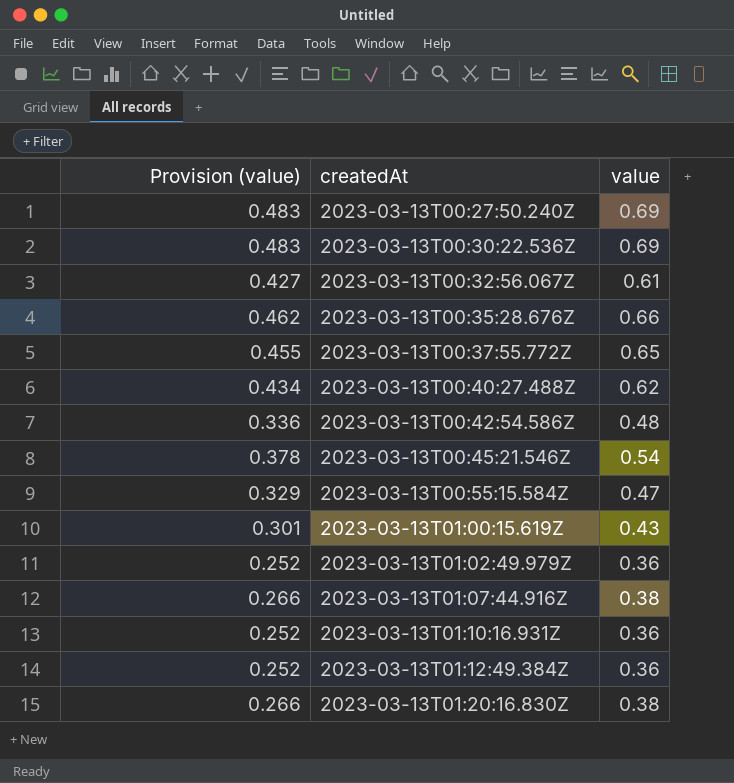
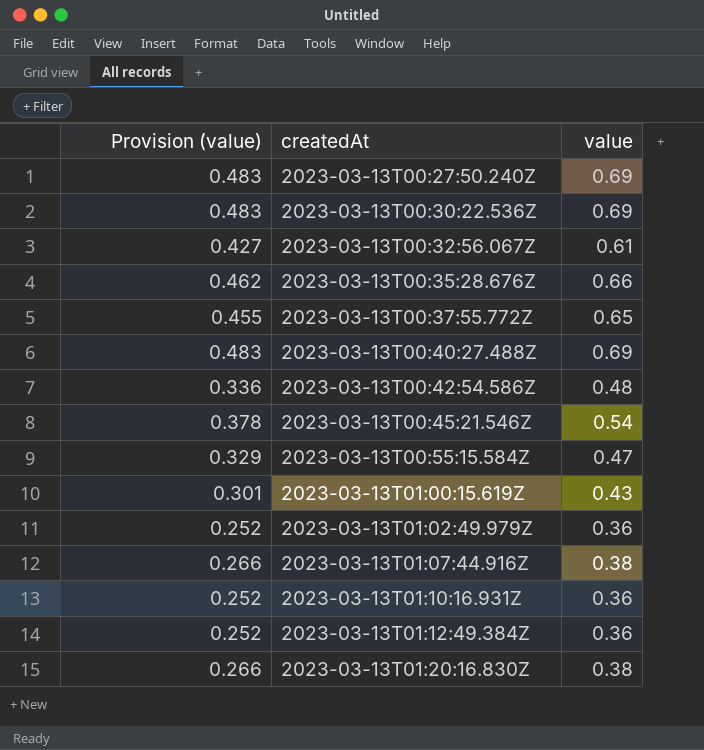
2023-03-13T00:40:27.488Z | Provision (value): 0.434 -> 0.483
2023-03-13T00:40:27.488Z | value: 0.62 -> 0.69

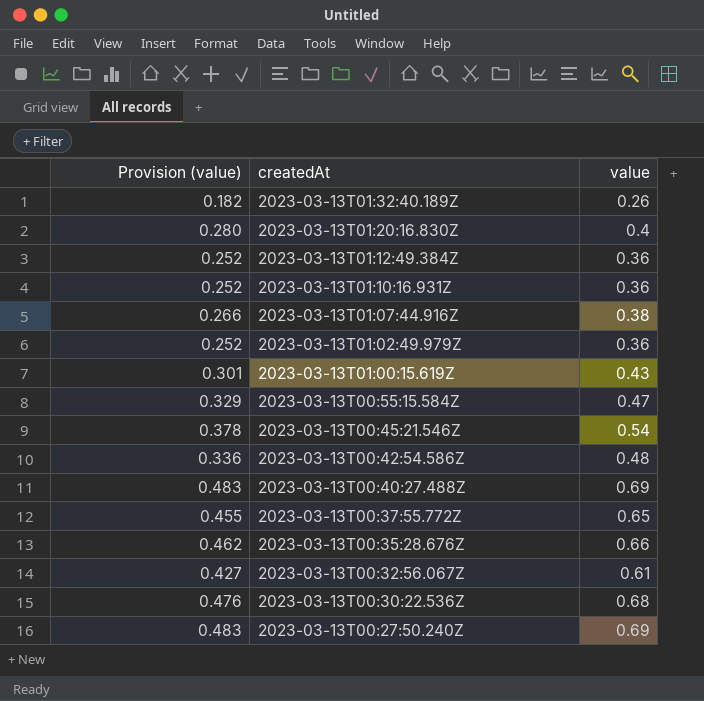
row order: createdAt ascending -> createdAt descending
row 2023-03-13T01:32:40.189Z: none -> 0.182 | 0.26
2023-03-13T01:20:16.830Z | Provision (value): 0.266 -> 0.280
2023-03-13T01:20:16.830Z | value: 0.38 -> 0.4
2023-03-13T00:30:22.536Z | Provision (value): 0.483 -> 0.476
2023-03-13T00:30:22.536Z | value: 0.69 -> 0.68

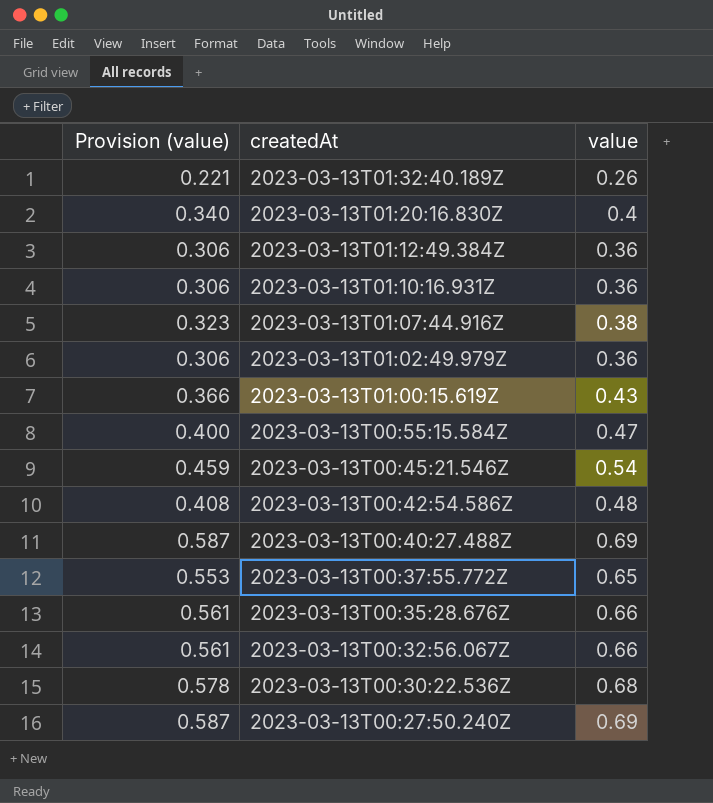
column Provision (value) | formula: [value] * 0.7 -> [value] * 0.85
2023-03-13T00:32:56.067Z | value: 0.61 -> 0.66

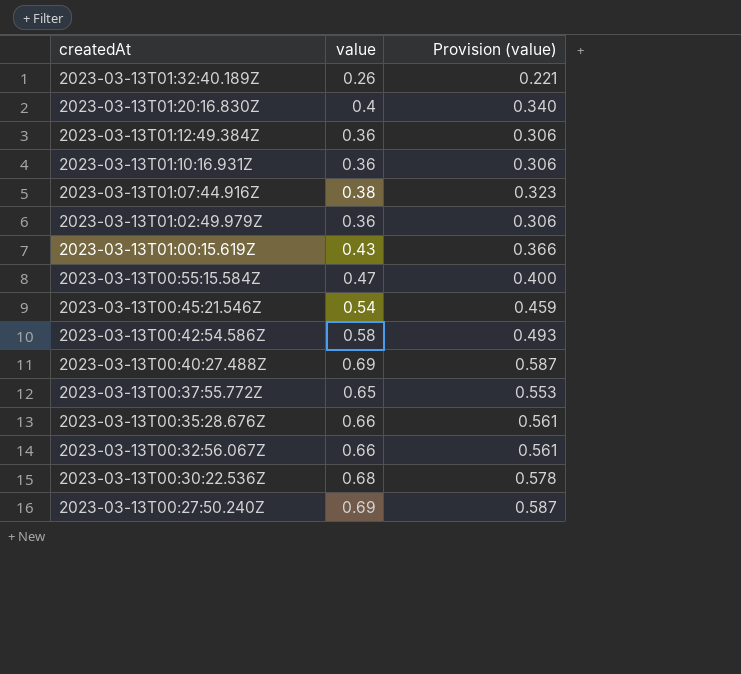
column Provision (value) | position: 1 -> 3
2023-03-13T00:42:54.586Z | value: 0.48 -> 0.58
2023-03-13T00:42:54.586Z | Provision (value): 0.408 -> 0.493

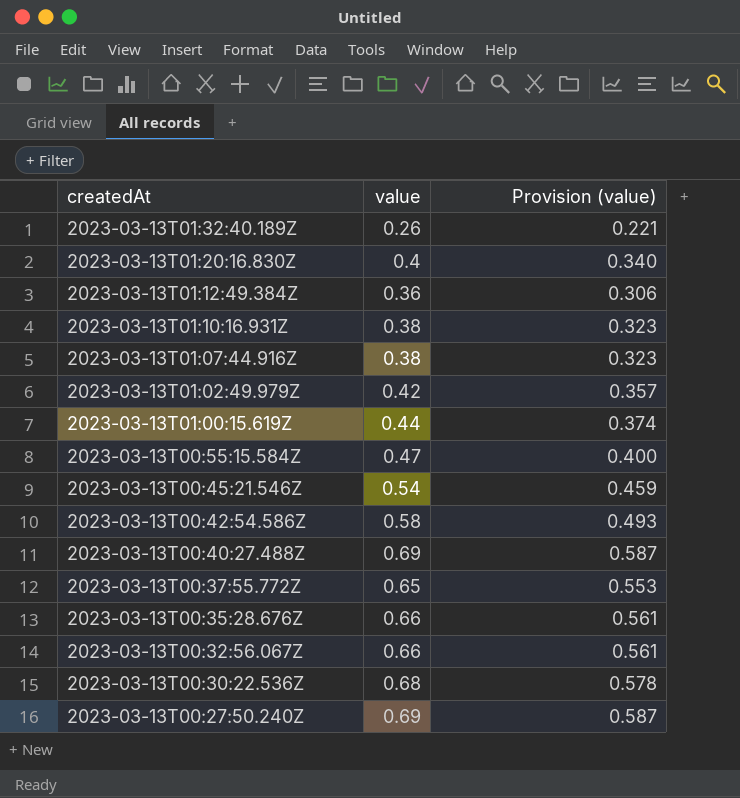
2023-03-13T01:10:16.931Z | value: 0.36 -> 0.38
2023-03-13T01:10:16.931Z | Provision (value): 0.306 -> 0.323
2023-03-13T01:02:49.979Z | value: 0.36 -> 0.42
2023-03-13T01:02:49.979Z | Provision (value): 0.306 -> 0.357
2023-03-13T01:00:15.619Z | value: 0.43 -> 0.44
2023-03-13T01:00:15.619Z | Provision (value): 0.366 -> 0.374

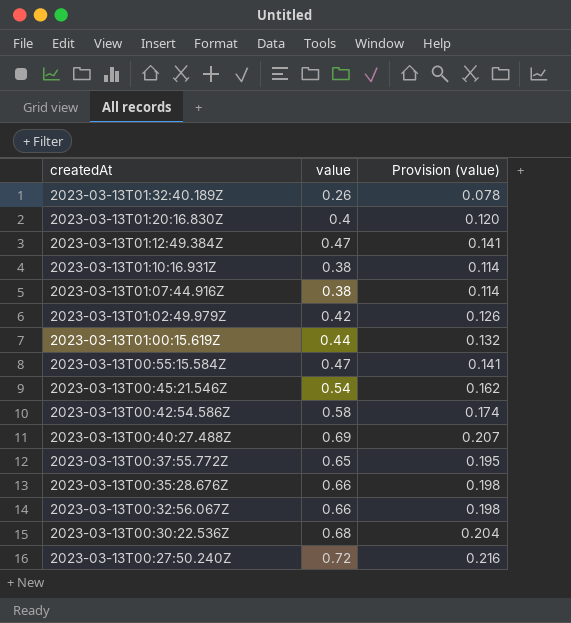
column Provision (value) | formula: [value] * 0.85 -> [value] * 0.3
2023-03-13T01:12:49.384Z | value: 0.36 -> 0.47
2023-03-13T00:27:50.240Z | value: 0.69 -> 0.72

